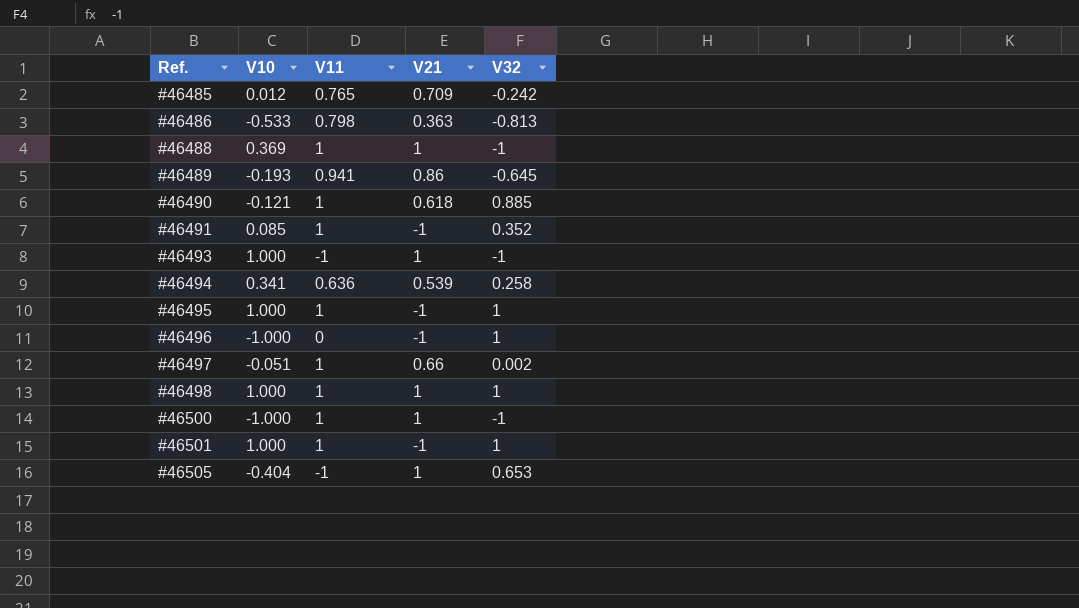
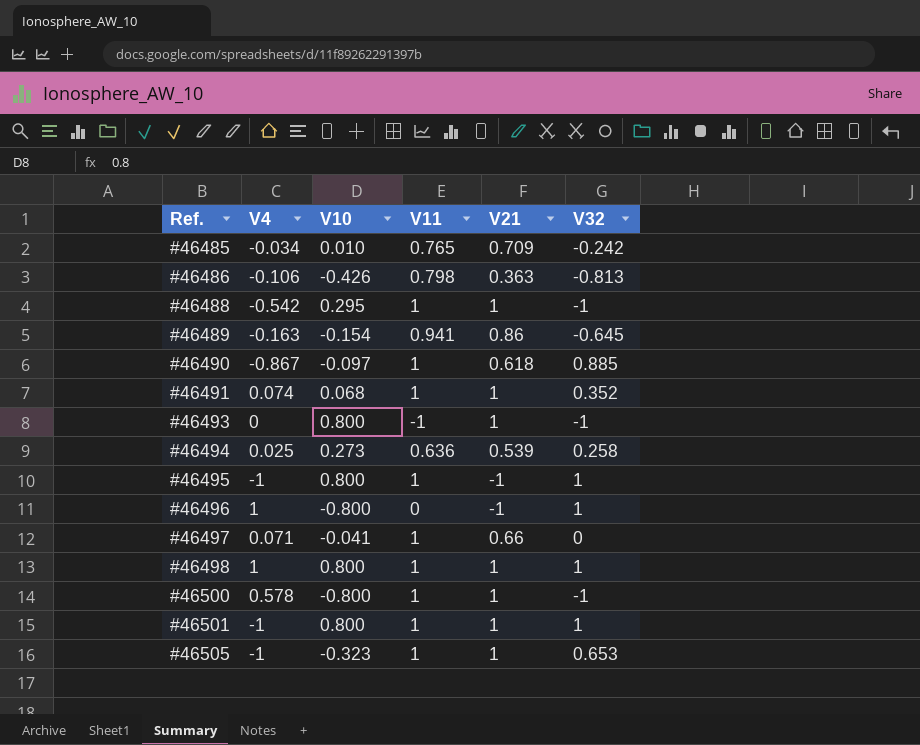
column V4 | position: none -> 2
#46485 | V10: 0.012 -> 0.010
#46486 | V10: -0.533 -> -0.426
#46488 | V10: 0.369 -> 0.295
#46489 | V10: -0.193 -> -0.154
#46490 | V10: -0.121 -> -0.097
#46491 | V10: 0.085 -> 0.068
#46491 | V21: -1 -> 1
#46493 | V10: 1.000 -> 0.800
#46494 | V10: 0.341 -> 0.273
#46495 | V10: 1.000 -> 0.800
#46496 | V10: -1.000 -> -0.800
#46497 | V10: -0.051 -> -0.041
#46497 | V32: 0.002 -> 0
#46498 | V10: 1.000 -> 0.800
#46500 | V10: -1.000 -> -0.800
#46501 | V10: 1.000 -> 0.800
#46501 | V21: -1 -> 1
#46505 | V10: -0.404 -> -0.323
#46505 | V11: -1 -> 1

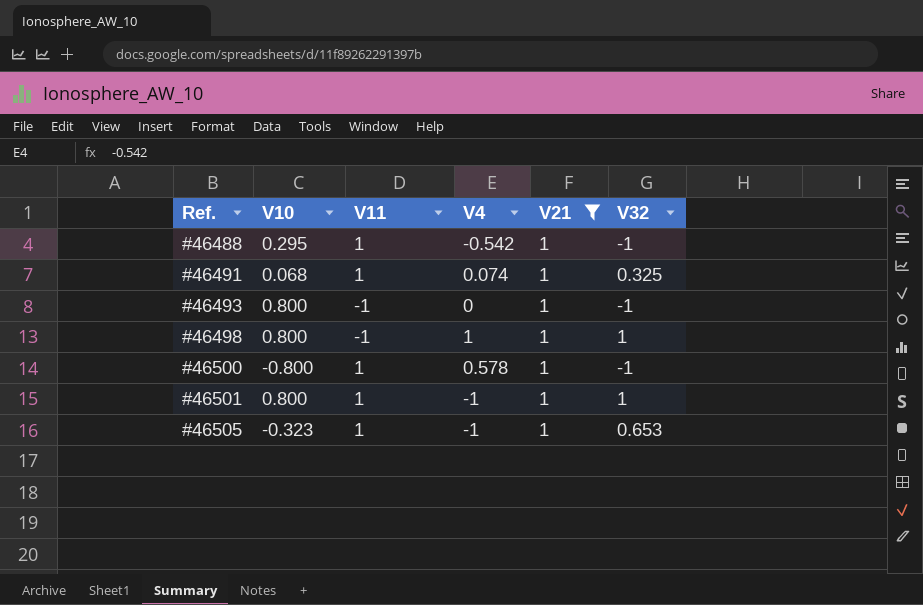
filter: none -> V21 = 1
column V4 | position: 2 -> 4
#46491 | V32: 0.352 -> 0.325
#46498 | V11: 1 -> -1

